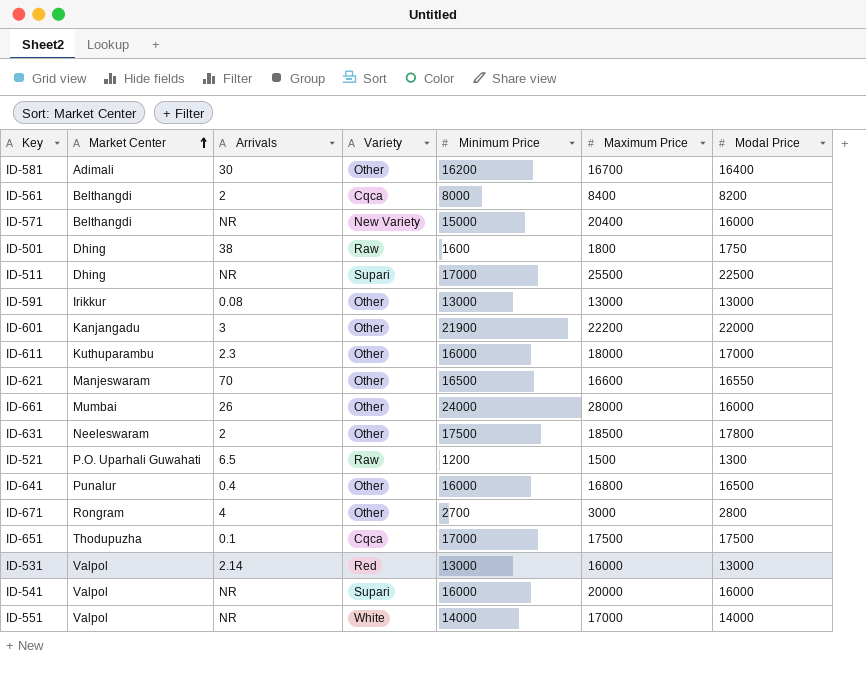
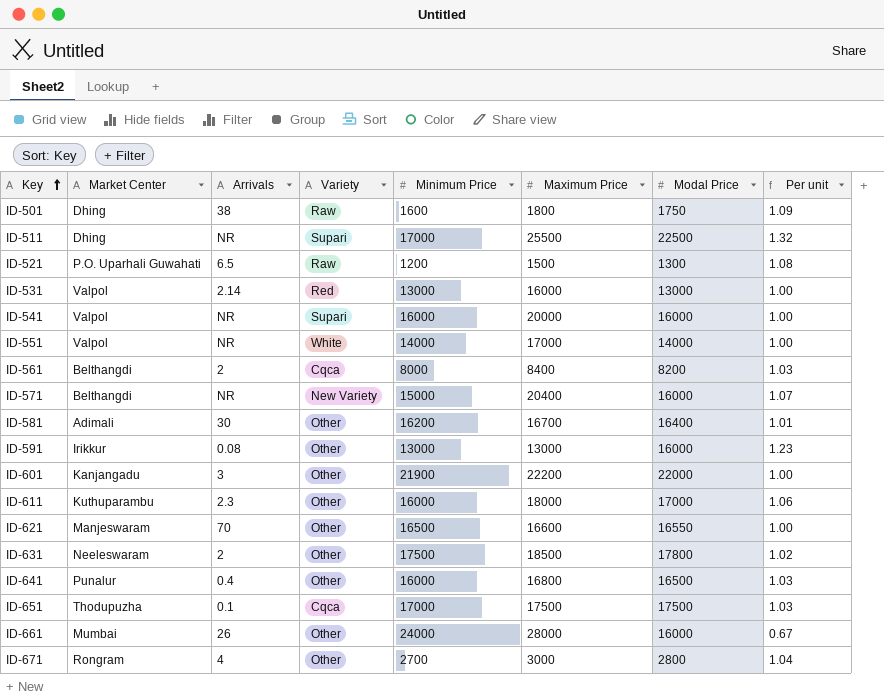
row order: Market Center ascending -> Key ascending
column Per unit | formula: none -> [Modal Price] / [Minimum Price]
ID-591 | Modal Price: 13000 -> 16000

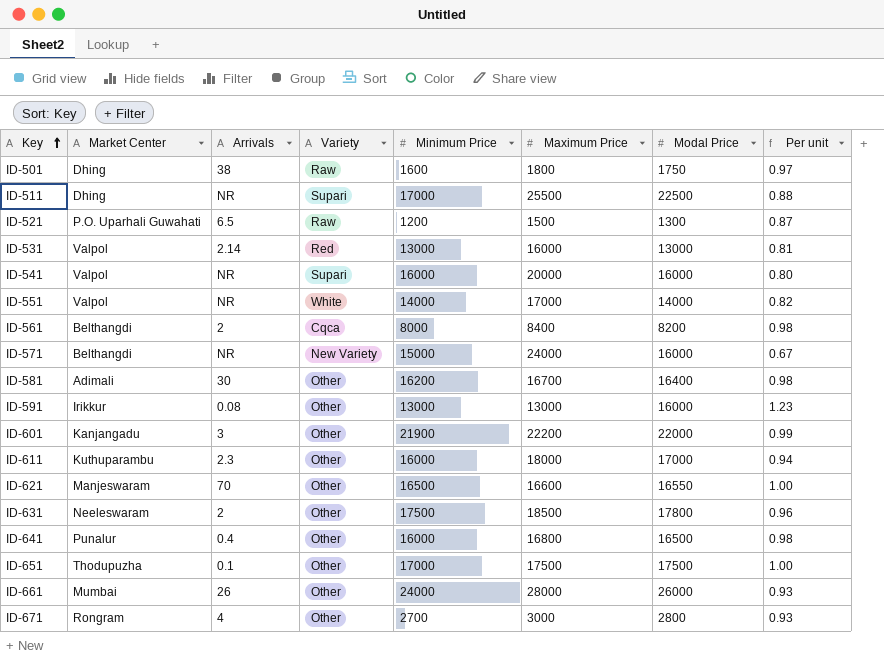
column Per unit | formula: [Modal Price] / [Minimum Price] -> [Modal Price] / [Maximum Price]
ID-571 | Maximum Price: 20400 -> 24000
ID-651 | Variety: Cqca -> Other
ID-661 | Modal Price: 16000 -> 26000

